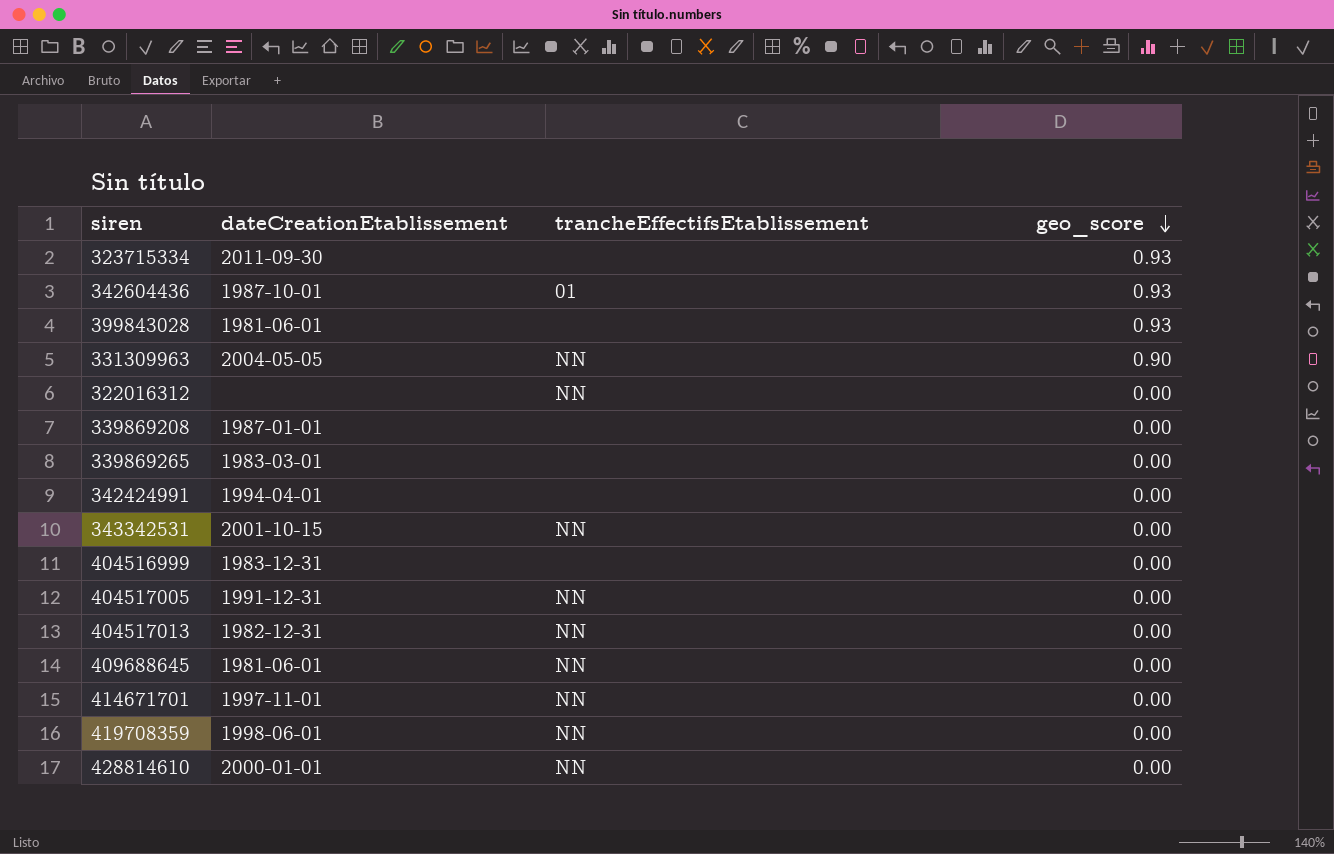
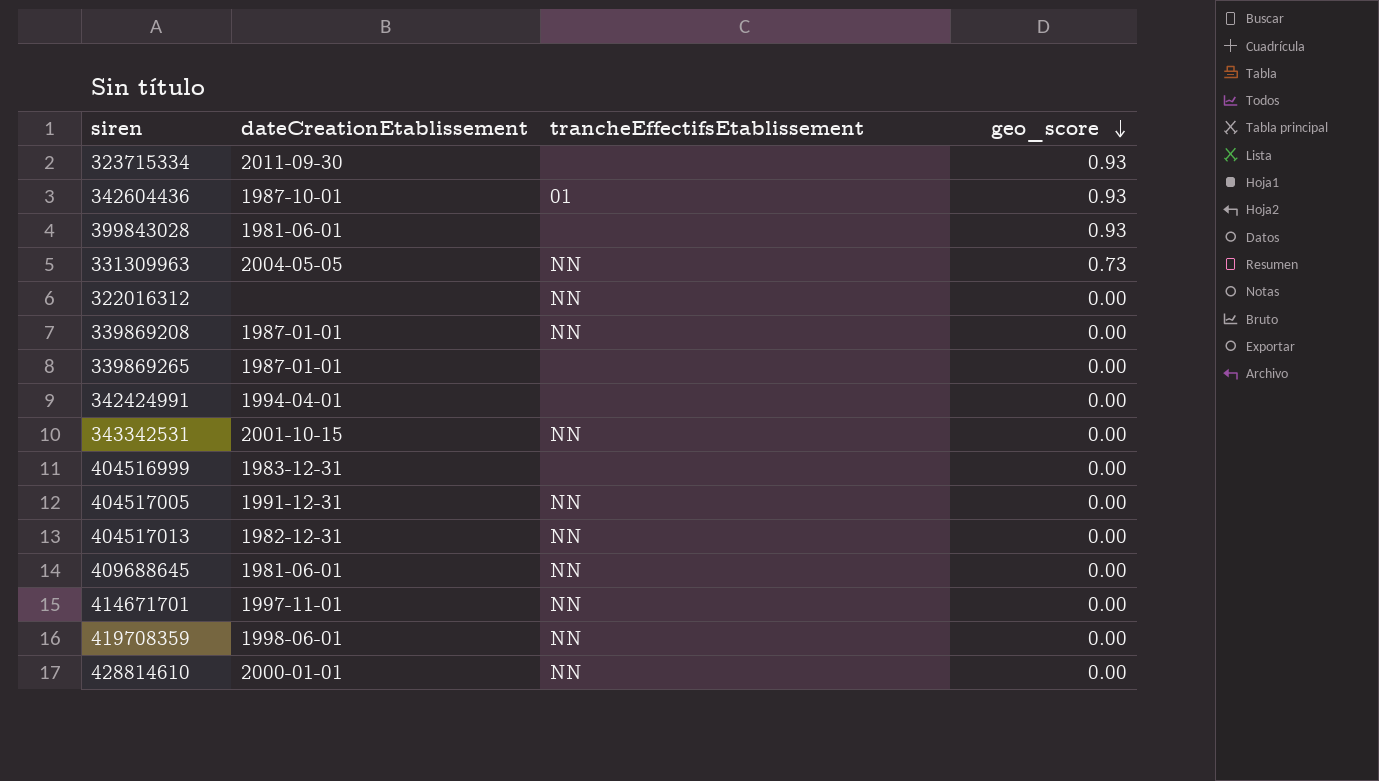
331309963 | geo_score: 0.90 -> 0.73
339869208 | trancheEffectifsEtablissement: none -> NN
339869265 | dateCreationEtablissement: 1983-03-01 -> 1987-01-01

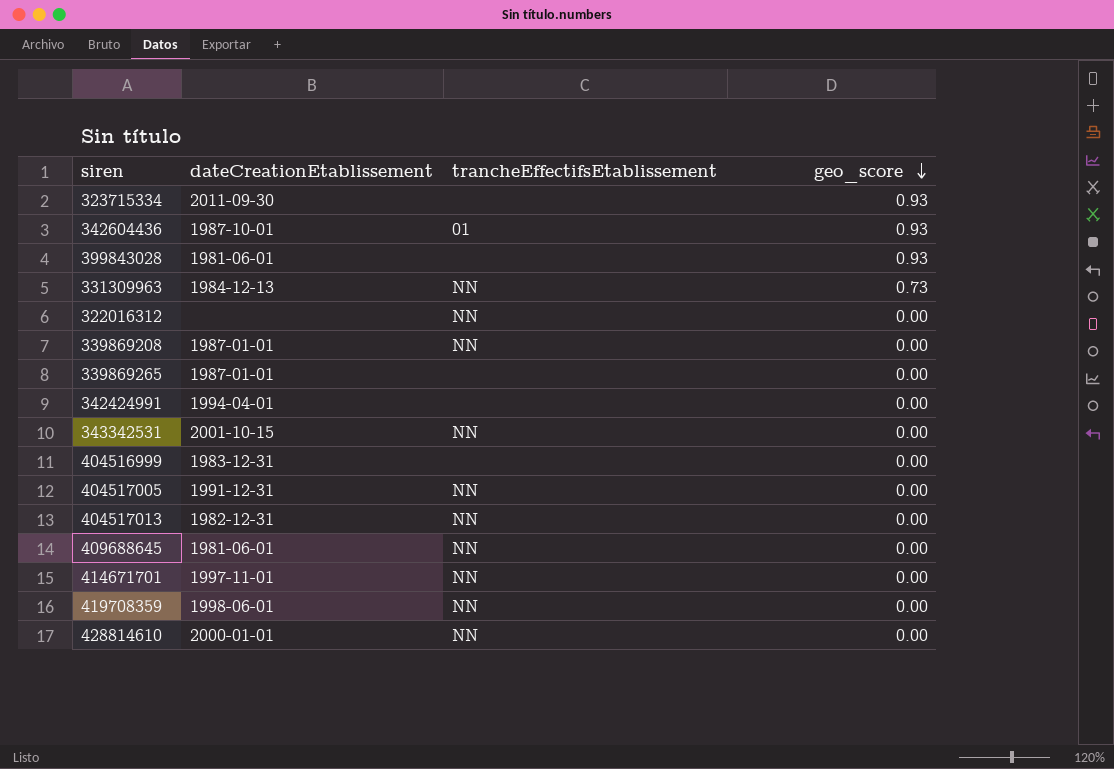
331309963 | dateCreationEtablissement: 2004-05-05 -> 1984-12-13

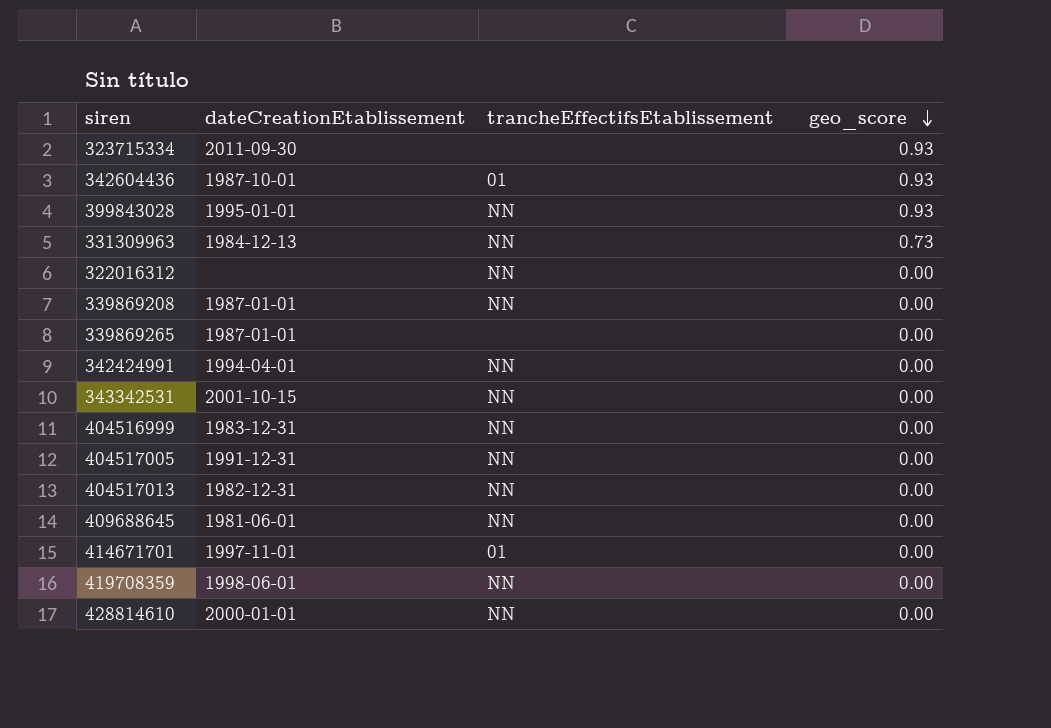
399843028 | dateCreationEtablissement: 1981-06-01 -> 1995-01-01
399843028 | trancheEffectifsEtablissement: none -> NN
342424991 | trancheEffectifsEtablissement: none -> NN
404516999 | trancheEffectifsEtablissement: none -> NN
414671701 | trancheEffectifsEtablissement: NN -> 01

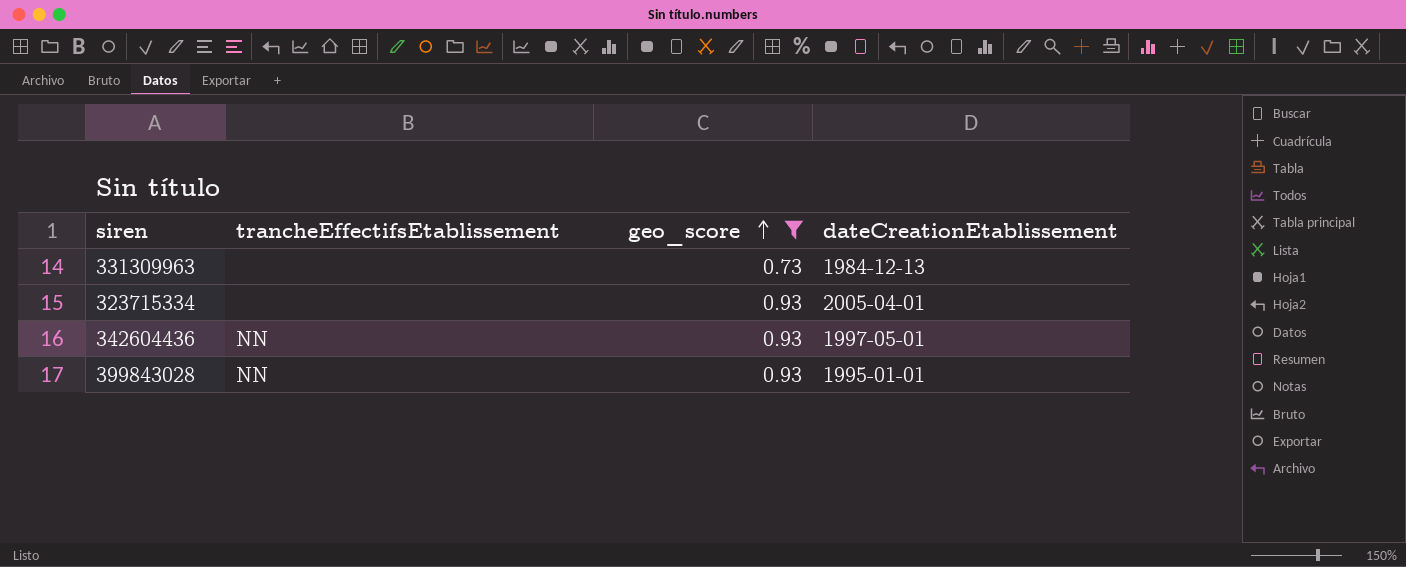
filter: none -> geo_score != 0.00
row order: geo_score descending -> geo_score ascending
column dateCreationEtablissement | position: 2 -> 4
331309963 | trancheEffectifsEtablissement: NN -> none
323715334 | dateCreationEtablissement: 2011-09-30 -> 2005-04-01
342604436 | trancheEffectifsEtablissement: 01 -> NN
342604436 | dateCreationEtablissement: 1987-10-01 -> 1997-05-01

